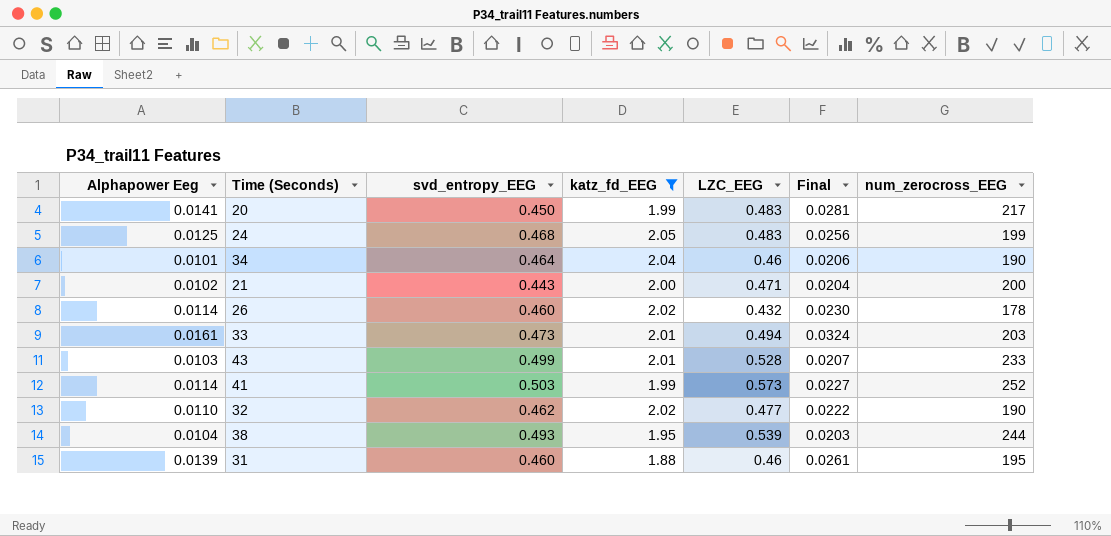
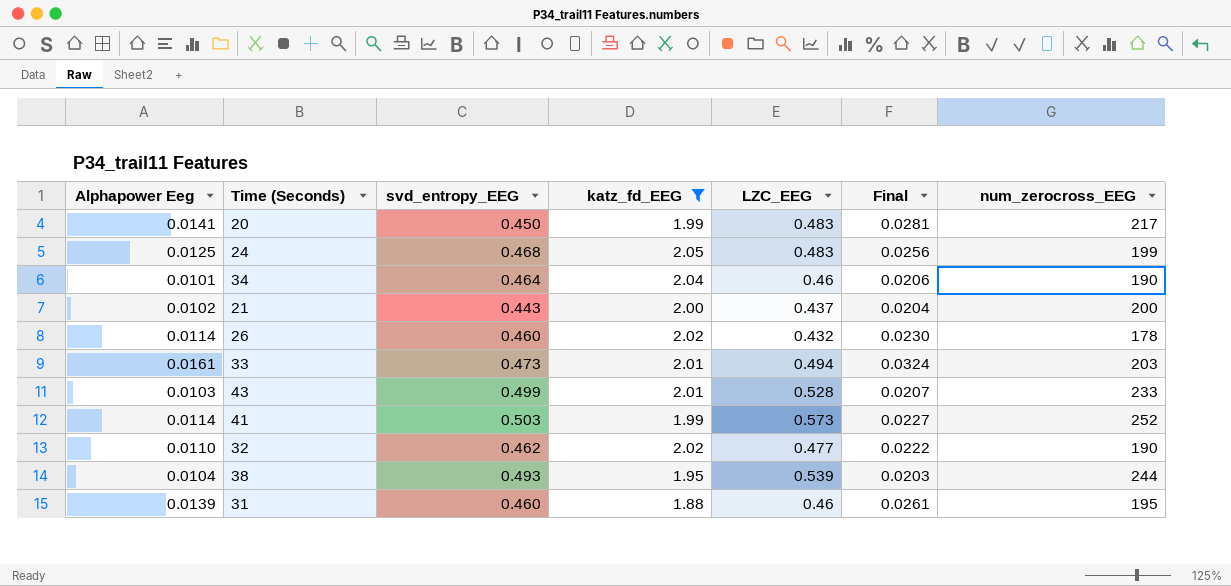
21 | LZC_EEG: 0.471 -> 0.437

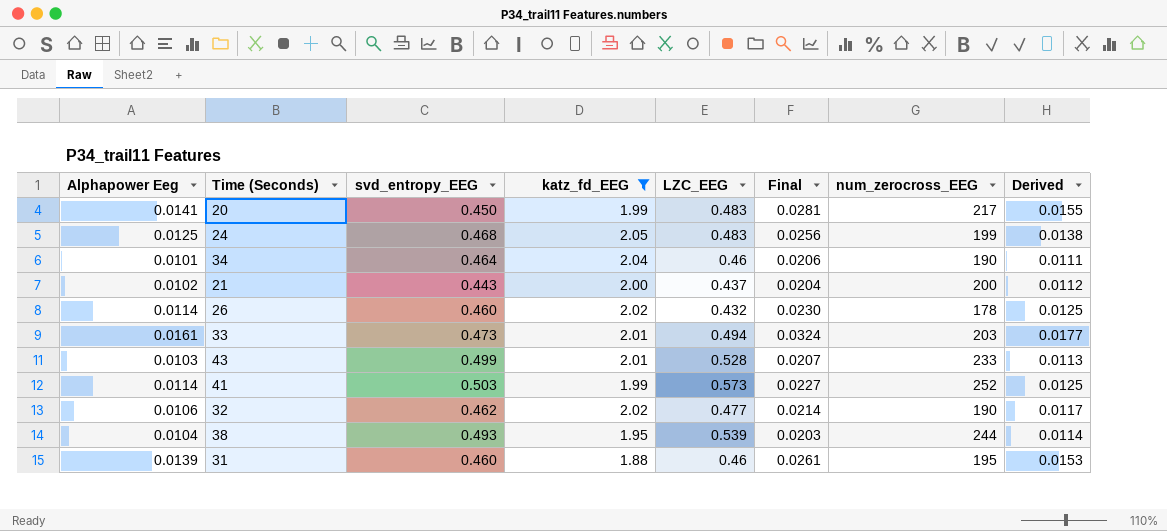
column Derived | formula: none -> [Alphapower Eeg] * 1.1
32 | Alphapower Eeg: 0.0110 -> 0.0106
32 | Final: 0.0222 -> 0.0214

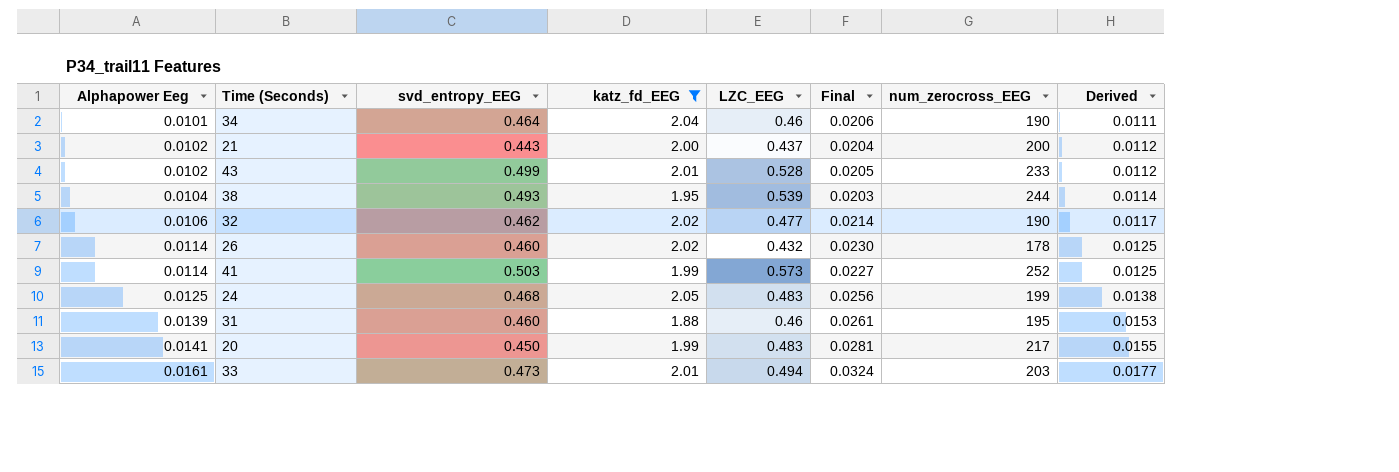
row order: none -> Alphapower Eeg ascending
43 | Alphapower Eeg: 0.0103 -> 0.0102
43 | Final: 0.0207 -> 0.0205
43 | Derived: 0.0113 -> 0.0112

